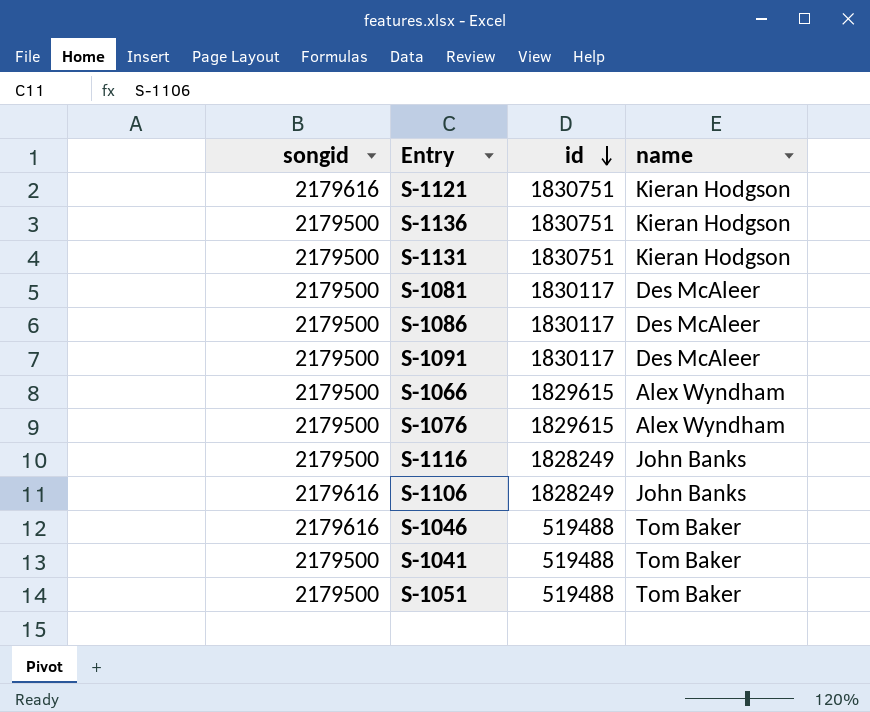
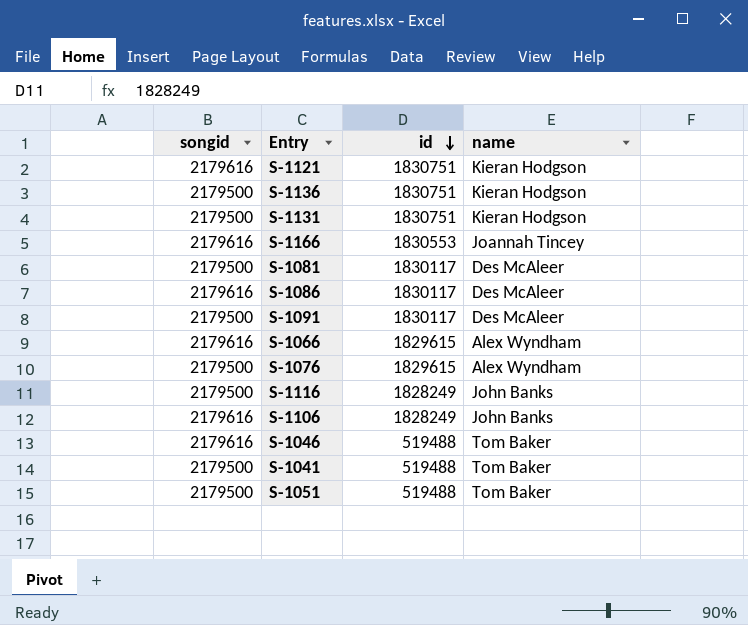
row S-1166: none -> 2179616 | 1830553 | Joannah Tincey
S-1086 | songid: 2179500 -> 2179616
S-1066 | songid: 2179500 -> 2179616

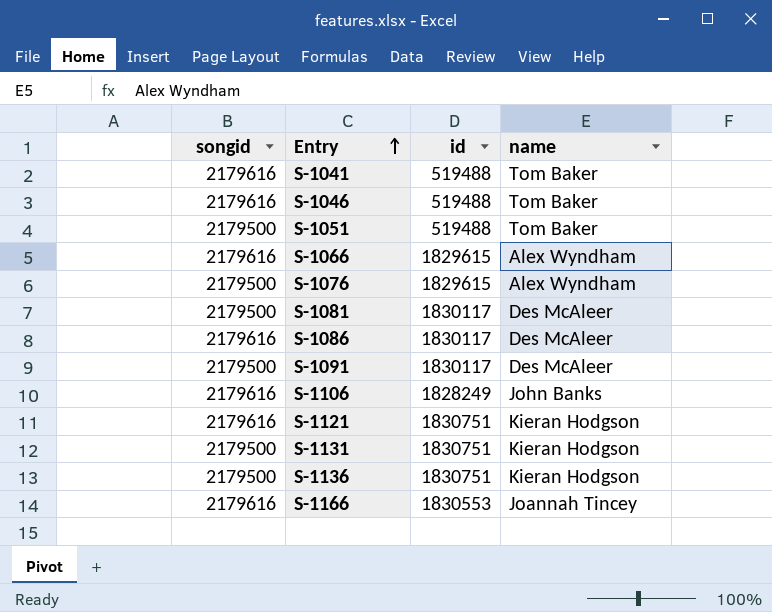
row order: id descending -> Entry ascending
row S-1116: 2179500 | 1828249 | John Banks -> none
S-1041 | songid: 2179500 -> 2179616

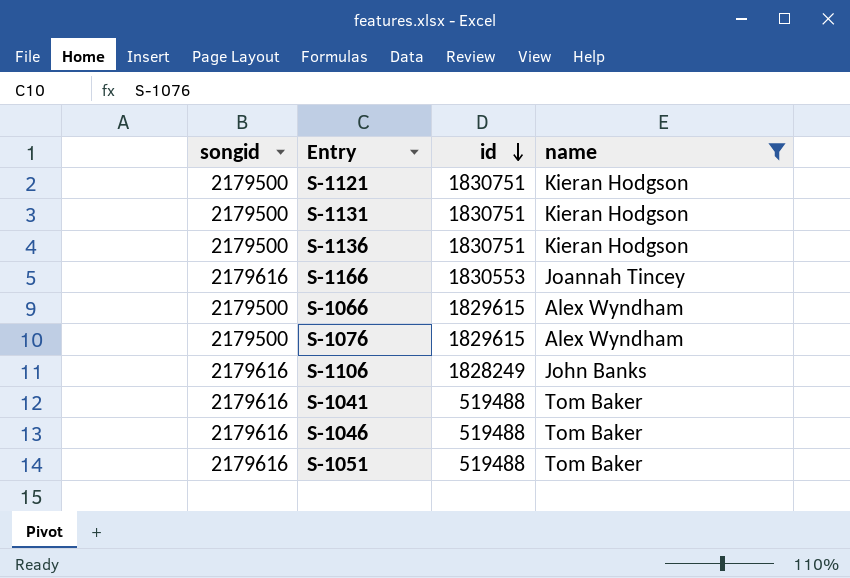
filter: none -> name != Des McAleer
row order: Entry ascending -> id descending
S-1121 | songid: 2179616 -> 2179500
S-1066 | songid: 2179616 -> 2179500
S-1051 | songid: 2179500 -> 2179616

